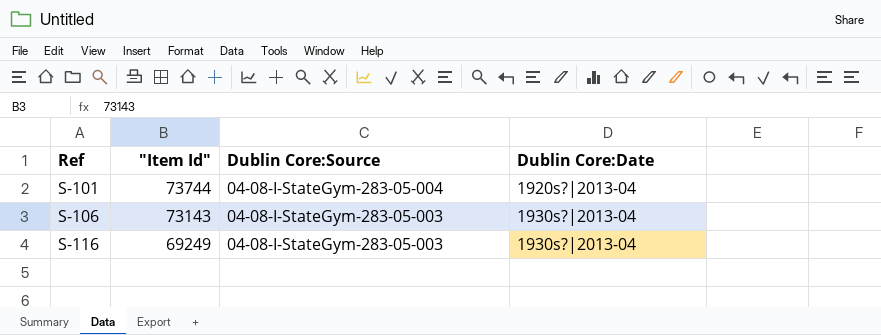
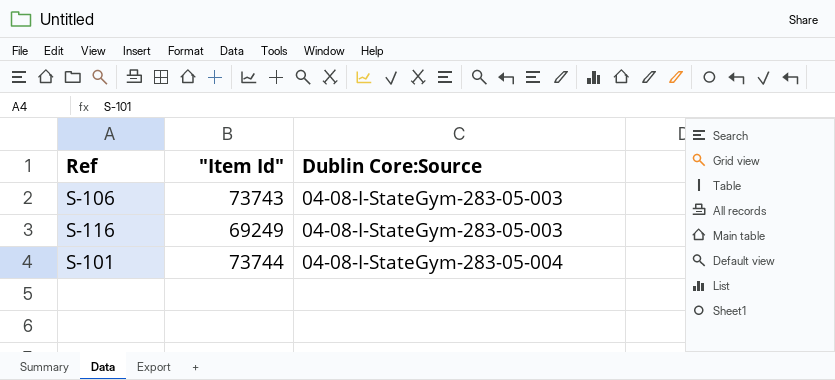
row order: Ref ascending -> Dublin Core:Source ascending
column Dublin Core:Date | position: 4 -> none
S-106 | "Item Id": 73143 -> 73743

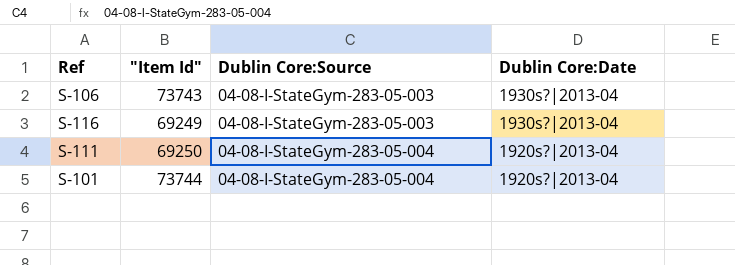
column Dublin Core:Date | position: none -> 4
row S-111: none -> 69250 | 04-08-I-StateGym-283-05-004 | 1920s?|2013-04

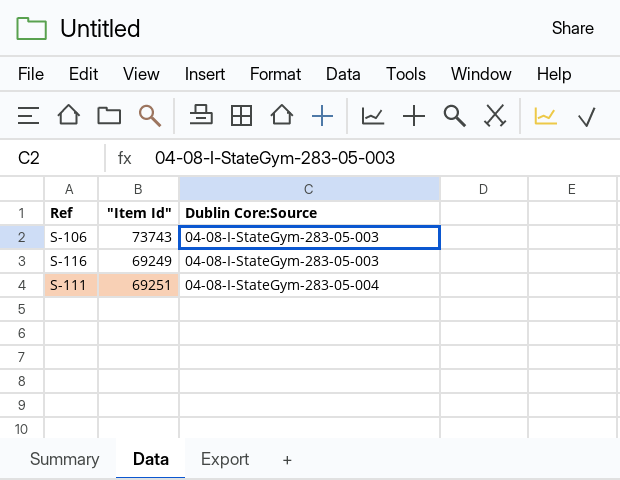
column Dublin Core:Date | position: 4 -> none
row S-101: 73744 | 04-08-I-StateGym-283-05-004 | 1920s?|2013-04 -> none
S-111 | "Item Id": 69250 -> 69251

